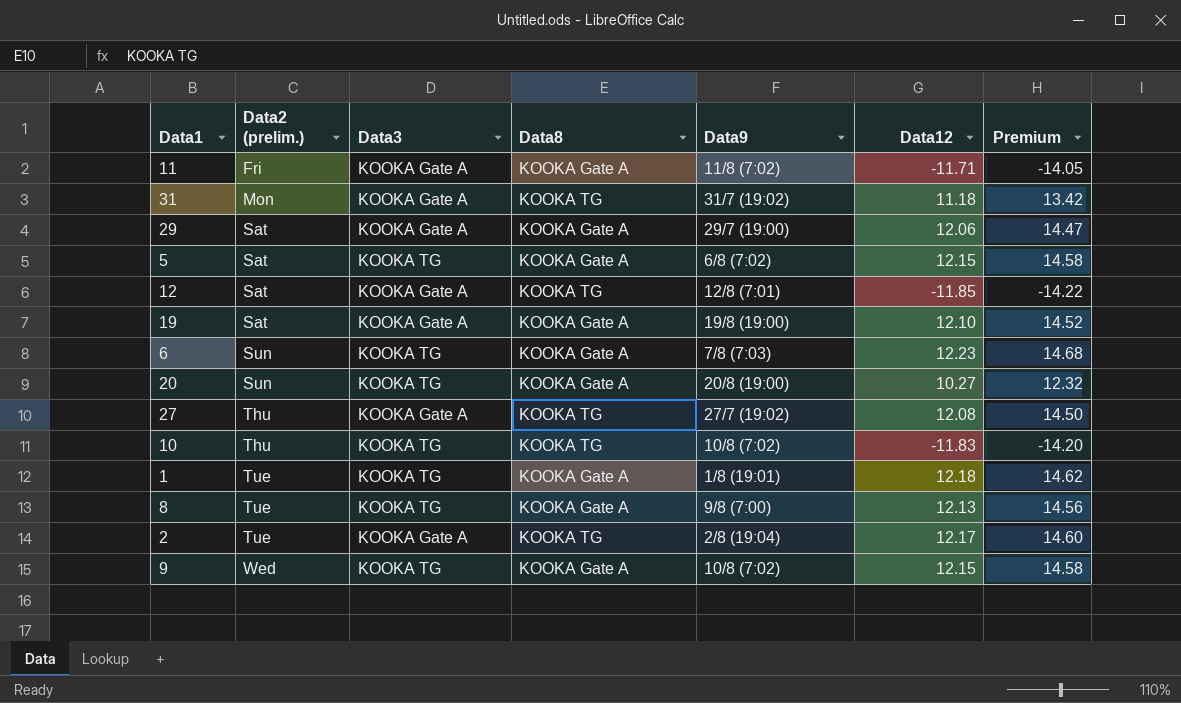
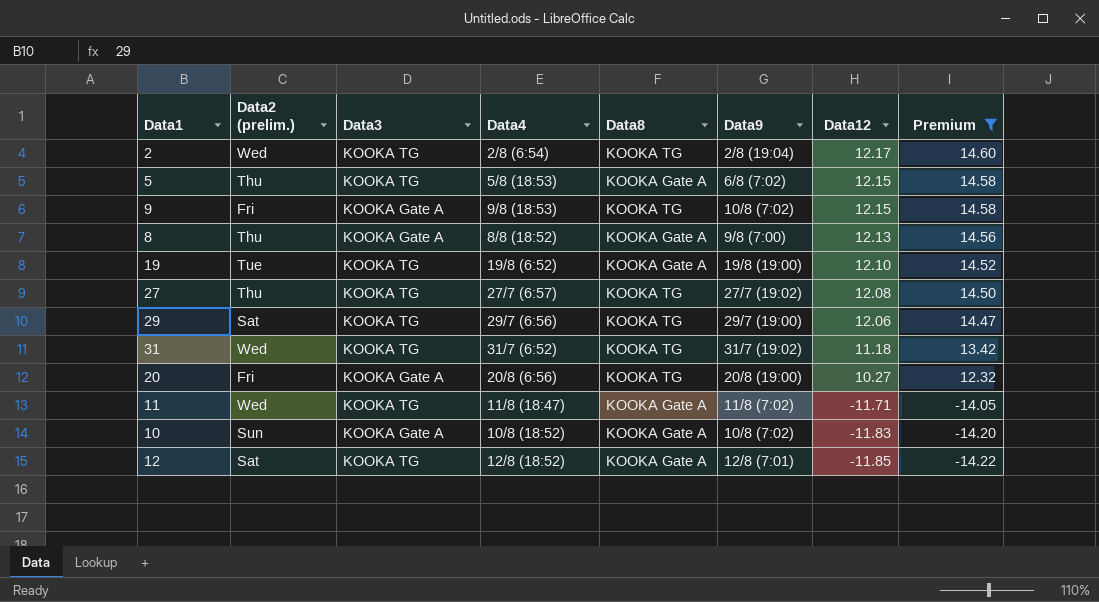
filter: none -> Premium <= 14.60
row order: Data2 (prelim.) ascending -> Data12 descending
column Data4 | position: none -> 4
2 | Data2 (prelim.): Tue -> Wed
2 | Data3: KOOKA Gate A -> KOOKA TG
5 | Data2 (prelim.): Sat -> Thu
9 | Data2 (prelim.): Wed -> Fri
9 | Data3: KOOKA TG -> KOOKA Gate A
9 | Data8: KOOKA Gate A -> KOOKA TG
8 | Data2 (prelim.): Tue -> Thu
8 | Data3: KOOKA TG -> KOOKA Gate A
19 | Data2 (prelim.): Sat -> Tue
19 | Data3: KOOKA Gate A -> KOOKA TG
27 | Data3: KOOKA Gate A -> KOOKA TG
29 | Data3: KOOKA Gate A -> KOOKA TG
29 | Data8: KOOKA Gate A -> KOOKA TG
31 | Data2 (prelim.): Mon -> Wed
31 | Data3: KOOKA Gate A -> KOOKA TG
20 | Data2 (prelim.): Sun -> Fri
20 | Data3: KOOKA TG -> KOOKA Gate A
20 | Data8: KOOKA Gate A -> KOOKA TG
11 | Data2 (prelim.): Fri -> Wed
11 | Data3: KOOKA Gate A -> KOOKA TG
10 | Data2 (prelim.): Thu -> Sun
10 | Data3: KOOKA TG -> KOOKA Gate A
10 | Data8: KOOKA TG -> KOOKA Gate A
12 | Data3: KOOKA Gate A -> KOOKA TG
12 | Data8: KOOKA TG -> KOOKA Gate A

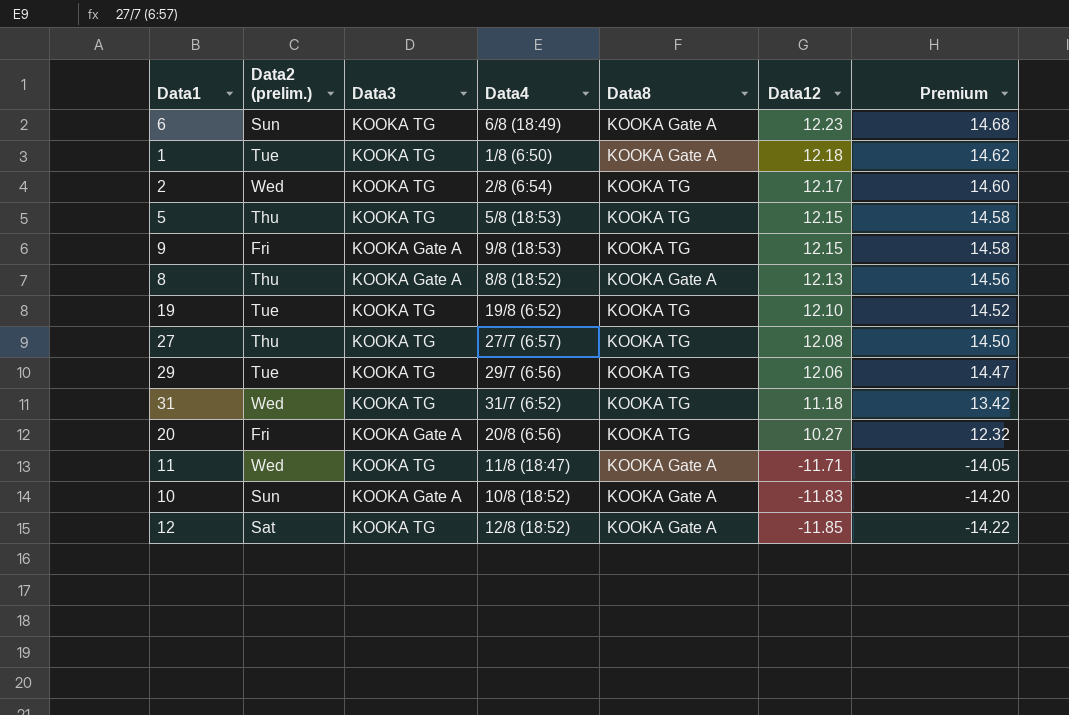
filter: Premium <= 14.60 -> none
column Data9 | position: 6 -> none
5 | Data8: KOOKA Gate A -> KOOKA TG
19 | Data8: KOOKA Gate A -> KOOKA TG
29 | Data2 (prelim.): Sat -> Tue

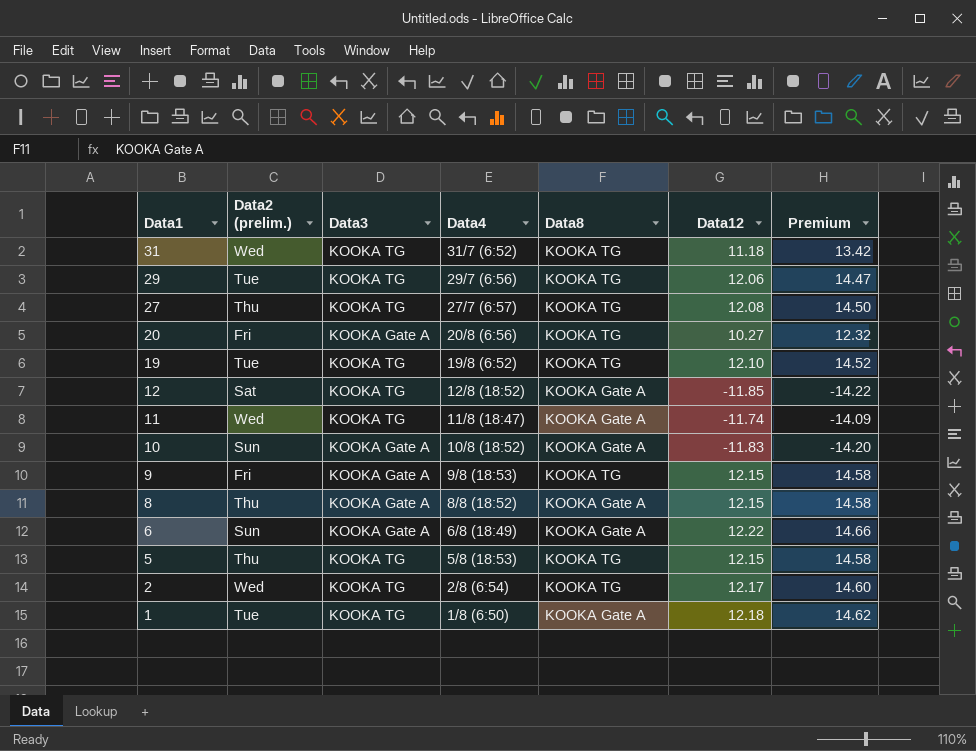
row order: Data12 descending -> Data1 descending
11 | Data12: -11.71 -> -11.74
11 | Premium: -14.05 -> -14.09
8 | Data12: 12.13 -> 12.15
8 | Premium: 14.56 -> 14.58
6 | Data3: KOOKA TG -> KOOKA Gate A
6 | Data12: 12.23 -> 12.22
6 | Premium: 14.68 -> 14.66

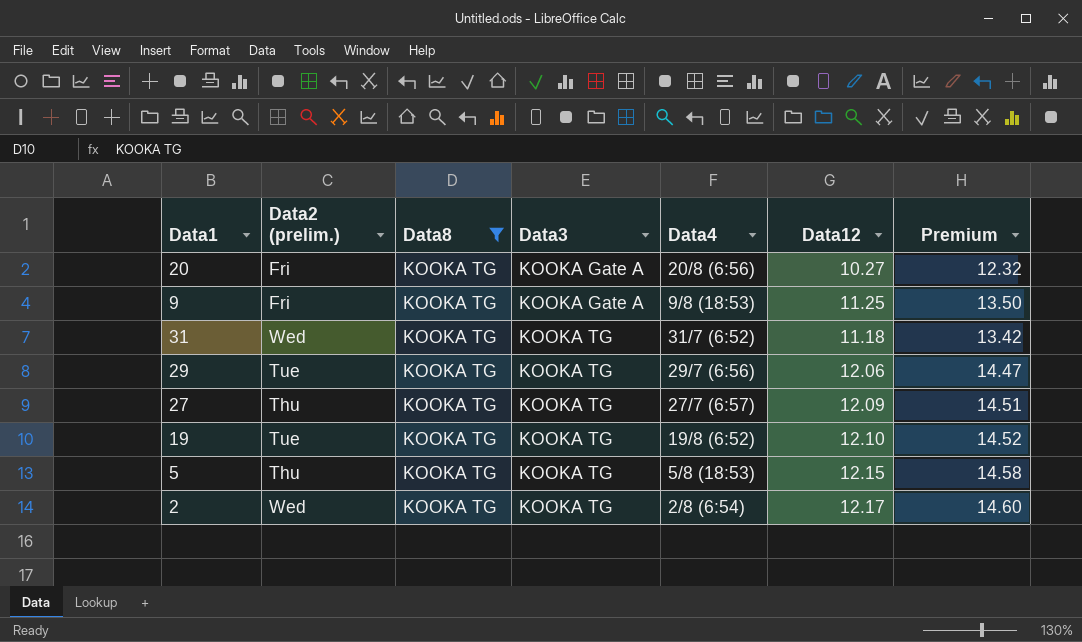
filter: none -> Data8 = KOOKA TG
row order: Data1 descending -> Data3 ascending
column Data8 | position: 5 -> 3
9 | Data12: 12.15 -> 11.25
9 | Premium: 14.58 -> 13.50
27 | Data12: 12.08 -> 12.09
27 | Premium: 14.50 -> 14.51

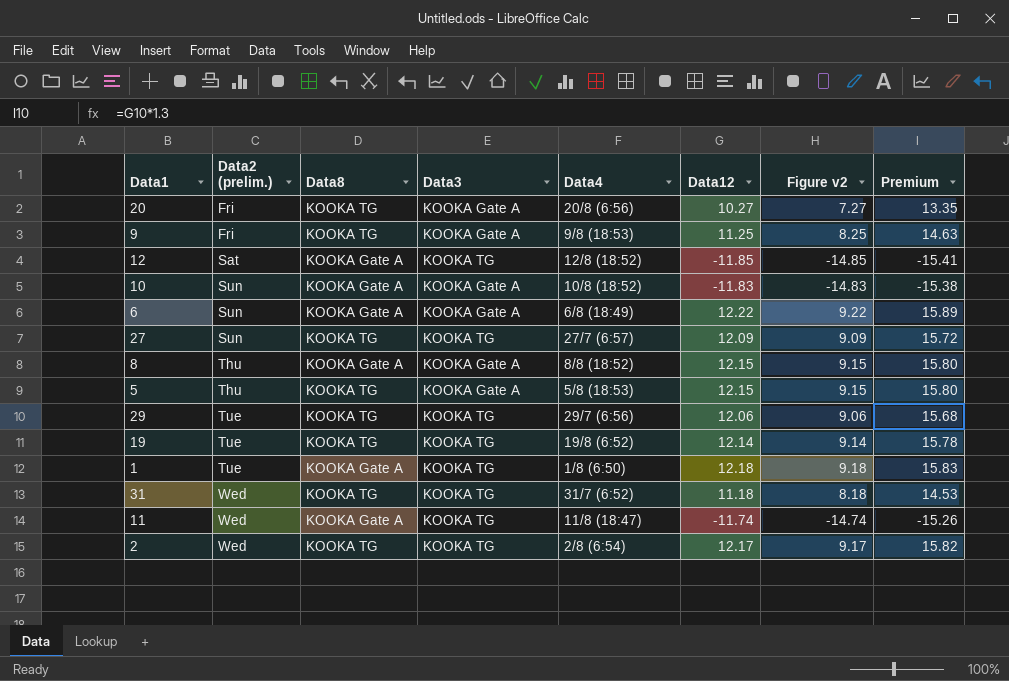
filter: Data8 = KOOKA TG -> none
row order: Data3 ascending -> Data2 (prelim.) ascending
column Figure v2 | formula: none -> [Data12] - 3
column Premium | formula: [Data12] * 1.2 -> [Data12] * 1.3
27 | Data2 (prelim.): Thu -> Sun
5 | Data3: KOOKA TG -> KOOKA Gate A
19 | Data12: 12.10 -> 12.14

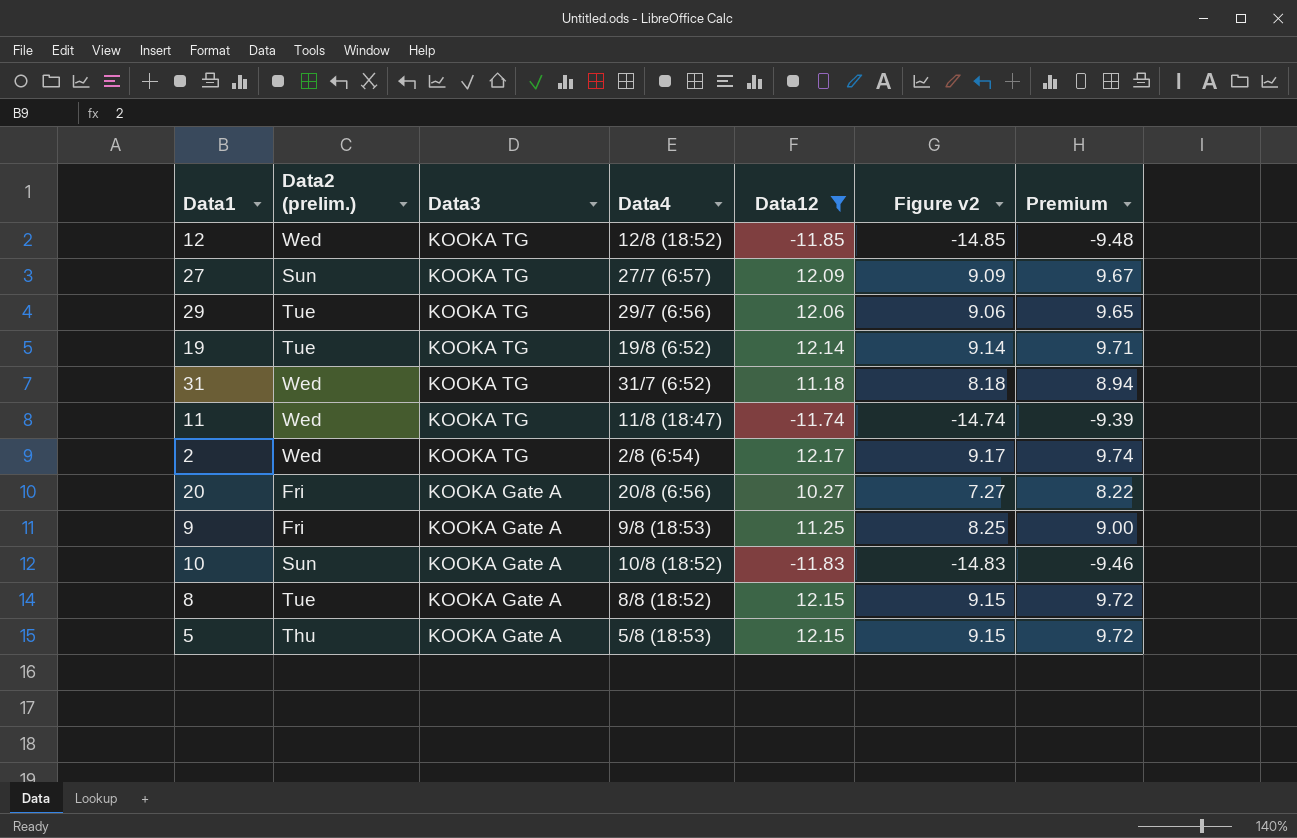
filter: none -> Data12 <= 12.17
row order: Data2 (prelim.) ascending -> Data3 descending
column Data8 | position: 3 -> none
column Premium | formula: [Data12] * 1.3 -> [Data12] * 0.8
12 | Data2 (prelim.): Sat -> Wed
8 | Data2 (prelim.): Thu -> Tue

